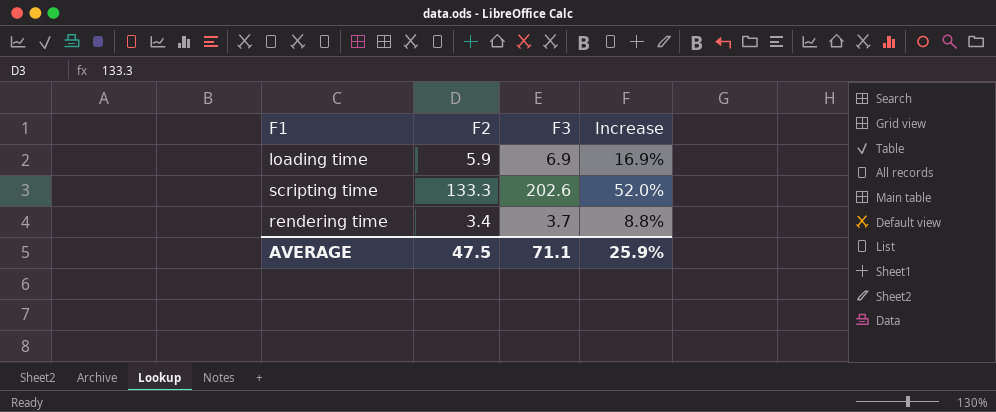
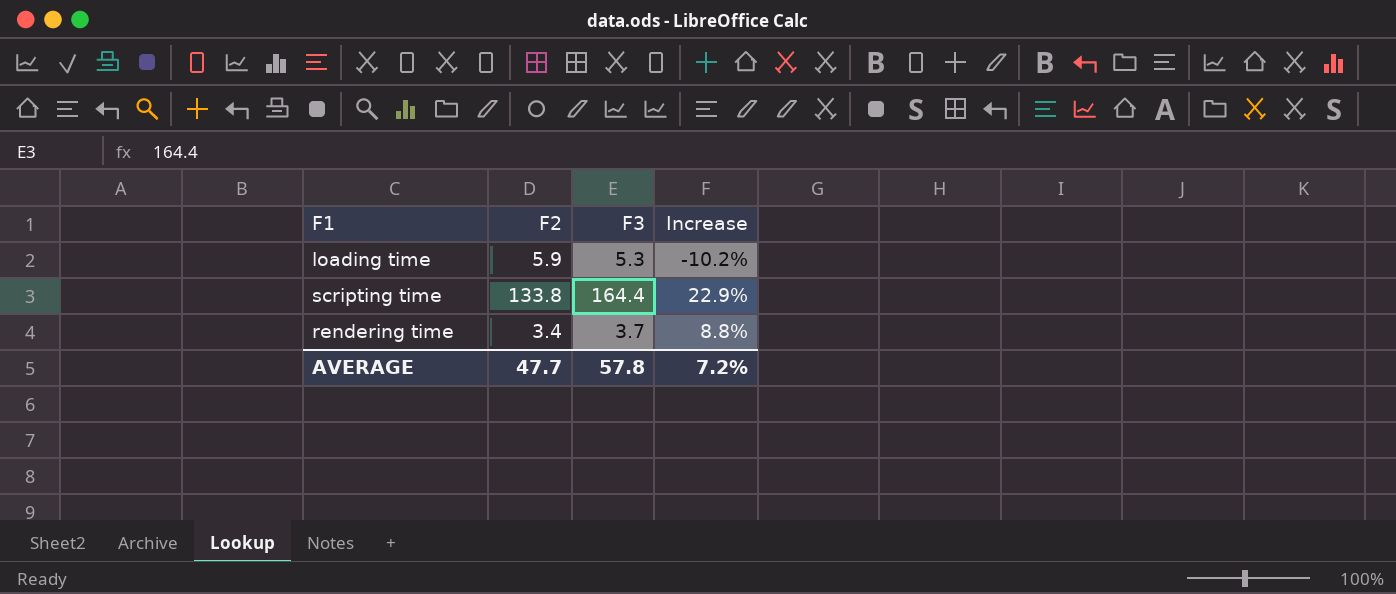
loading time | F3: 6.9 -> 5.3
loading time | Increase: 16.9% -> -10.2%
scripting time | F2: 133.3 -> 133.8
scripting time | F3: 202.6 -> 164.4
scripting time | Increase: 52.0% -> 22.9%
AVERAGE | F2: 47.5 -> 47.7
AVERAGE | F3: 71.1 -> 57.8
AVERAGE | Increase: 25.9% -> 7.2%

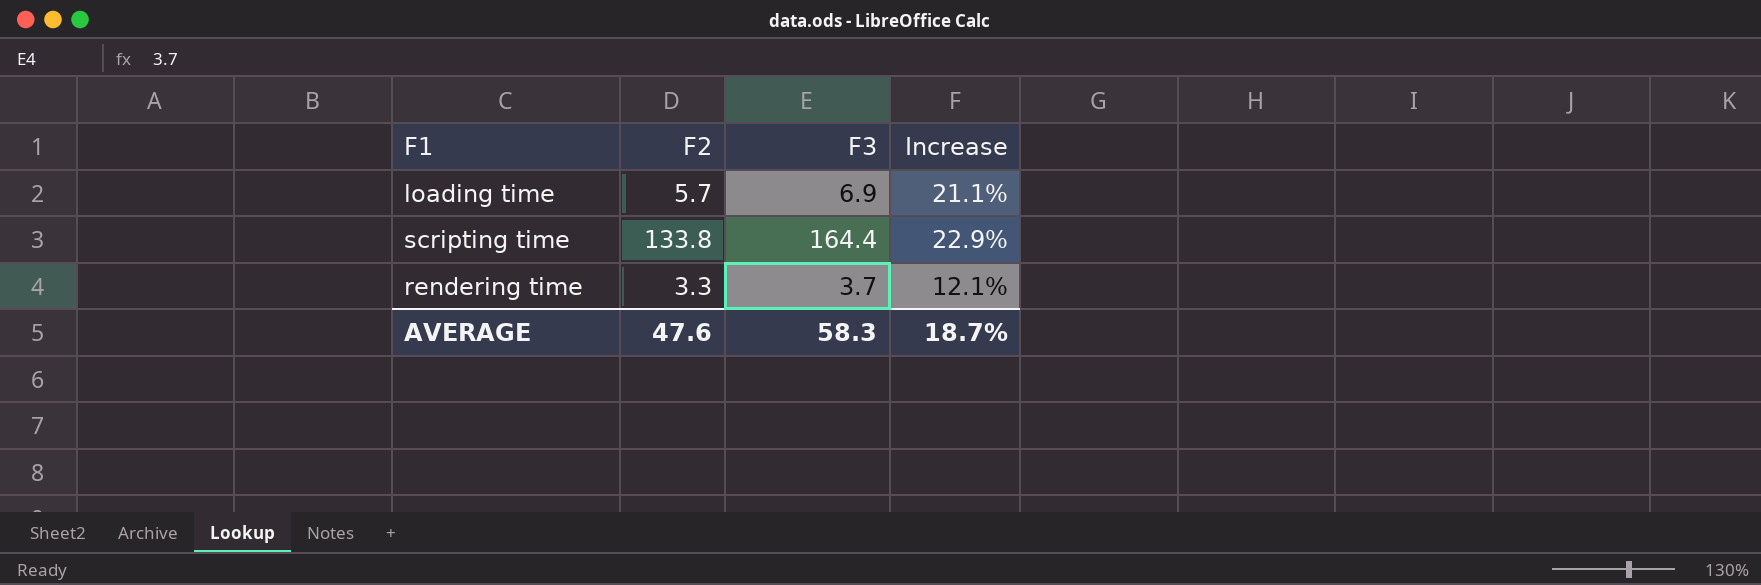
loading time | F2: 5.9 -> 5.7
loading time | F3: 5.3 -> 6.9
loading time | Increase: -10.2% -> 21.1%
rendering time | F2: 3.4 -> 3.3
rendering time | Increase: 8.8% -> 12.1%
AVERAGE | F2: 47.7 -> 47.6
AVERAGE | F3: 57.8 -> 58.3
AVERAGE | Increase: 7.2% -> 18.7%

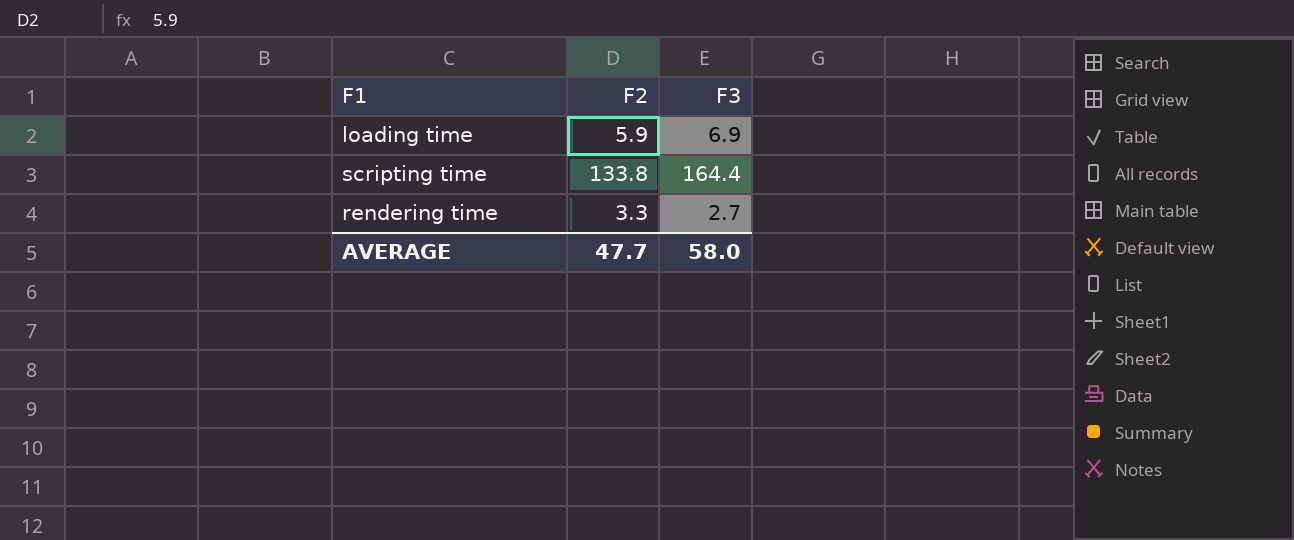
column Increase | formula: ([F3] - [F2]) / [F2] -> none
loading time | F2: 5.7 -> 5.9
rendering time | F3: 3.7 -> 2.7
AVERAGE | F2: 47.6 -> 47.7
AVERAGE | F3: 58.3 -> 58.0

